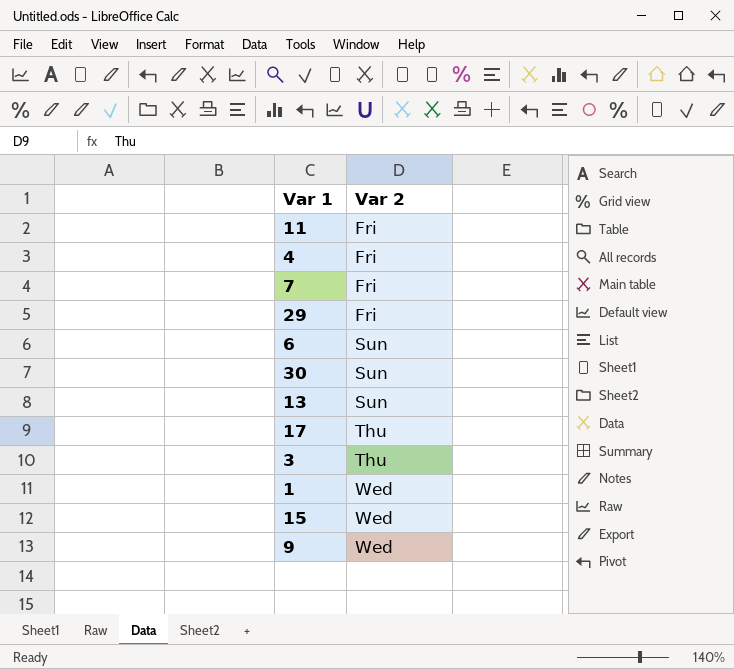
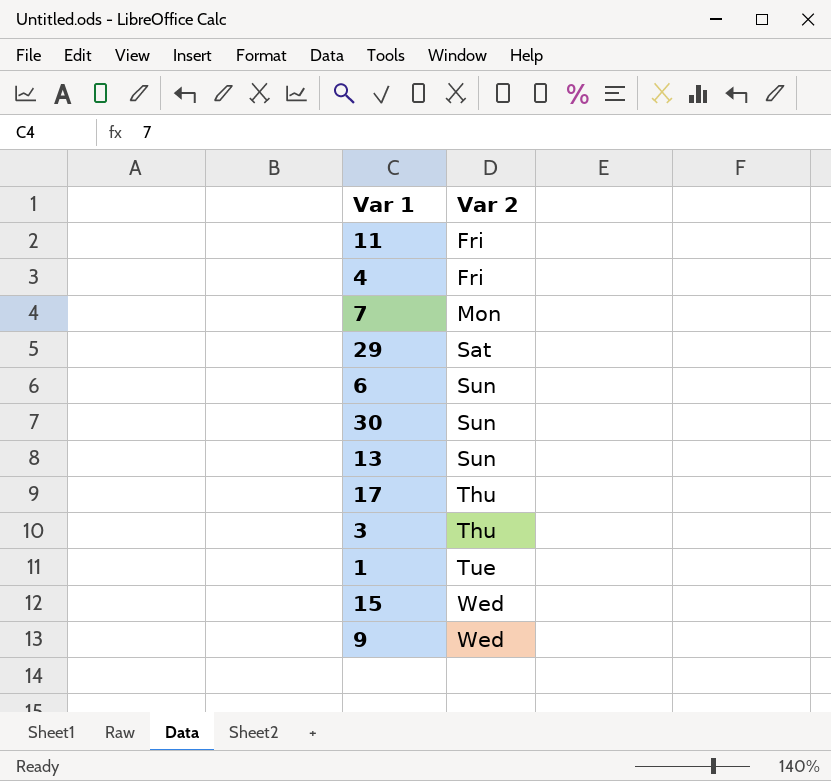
7 | Var 2: Fri -> Mon
29 | Var 2: Fri -> Sat
1 | Var 2: Wed -> Tue

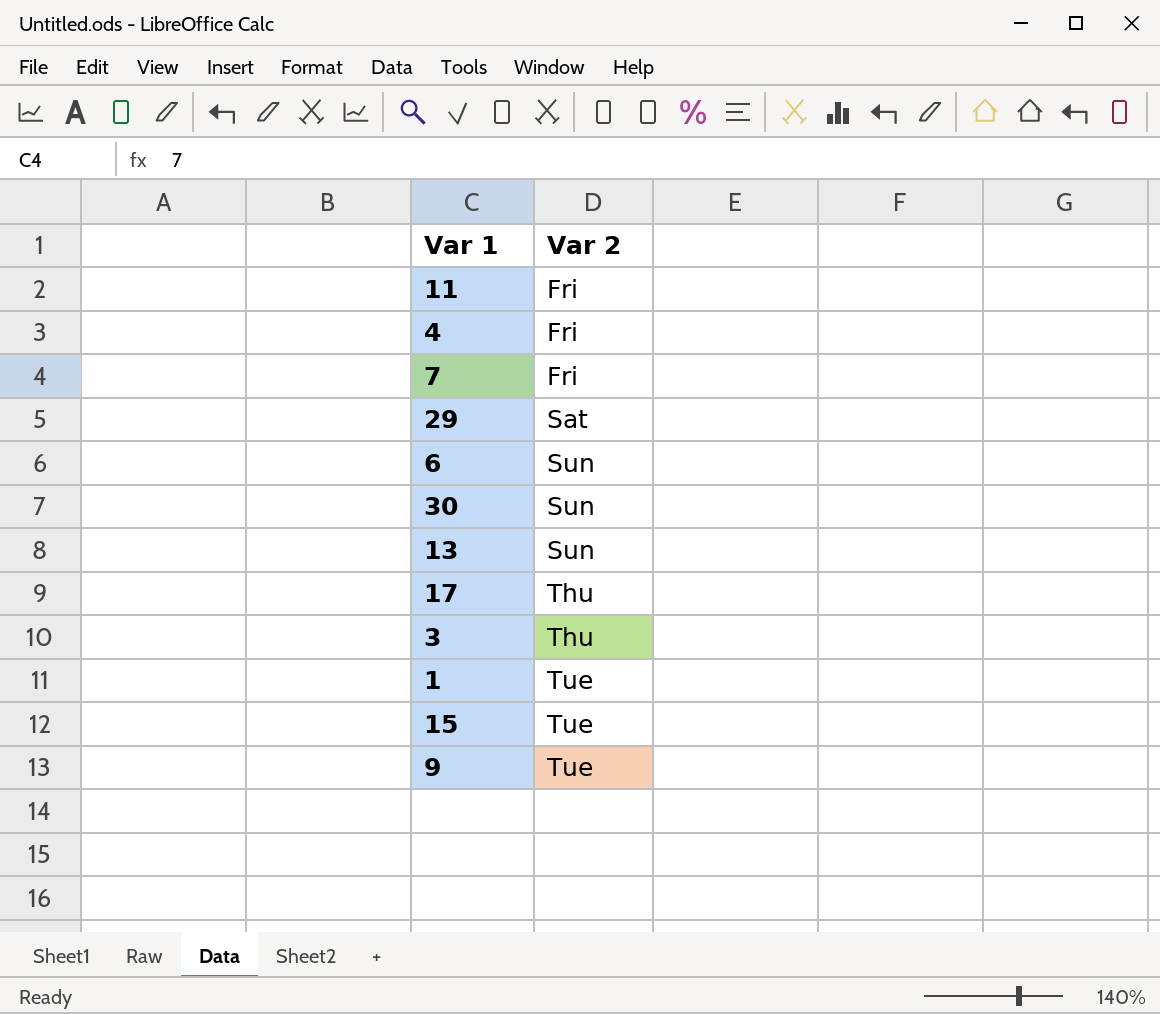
7 | Var 2: Mon -> Fri
15 | Var 2: Wed -> Tue
9 | Var 2: Wed -> Tue

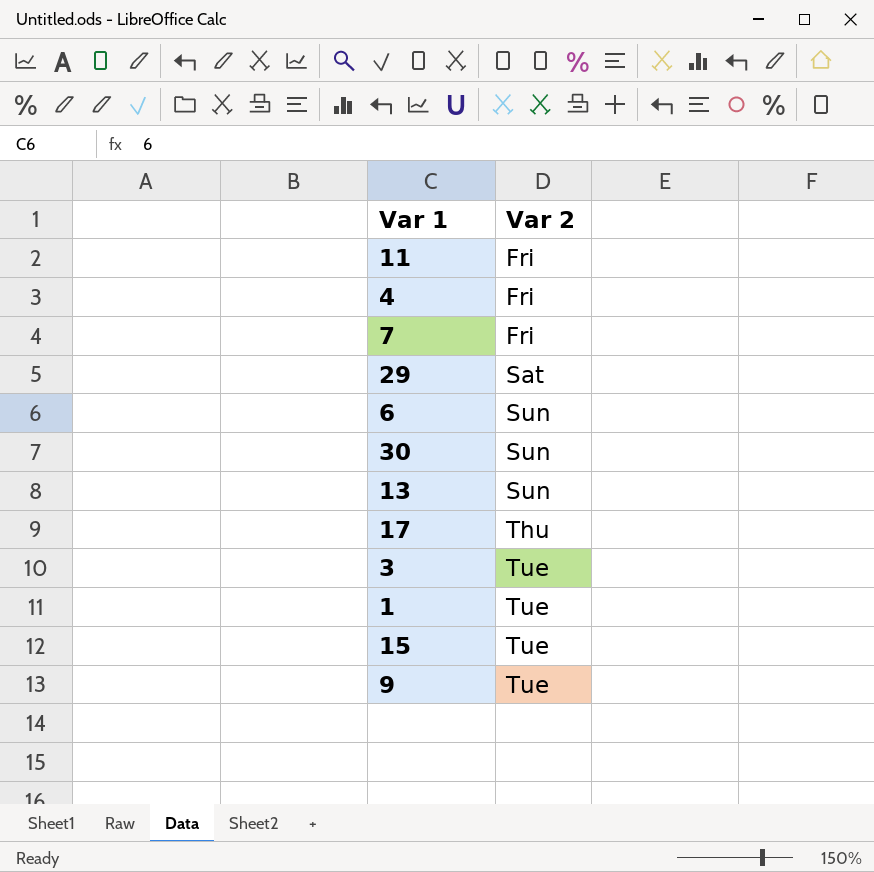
3 | Var 2: Thu -> Tue

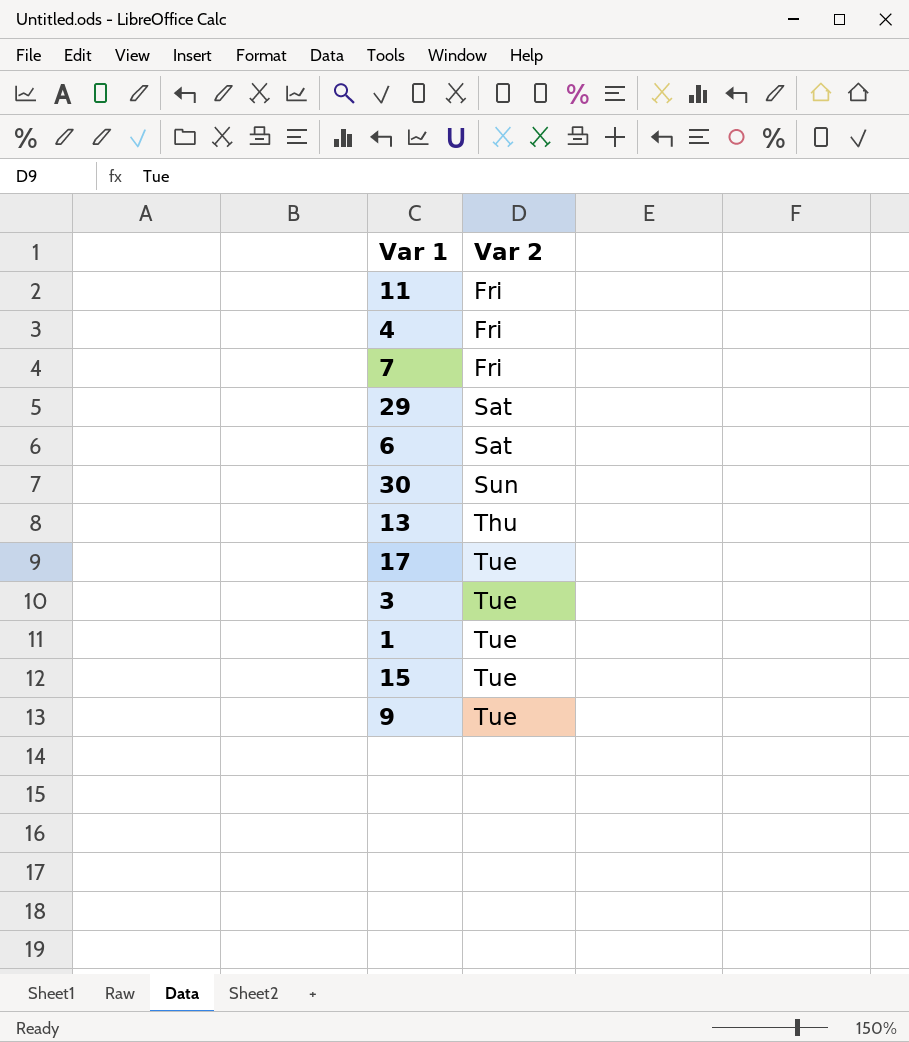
6 | Var 2: Sun -> Sat
13 | Var 2: Sun -> Thu
17 | Var 2: Thu -> Tue

